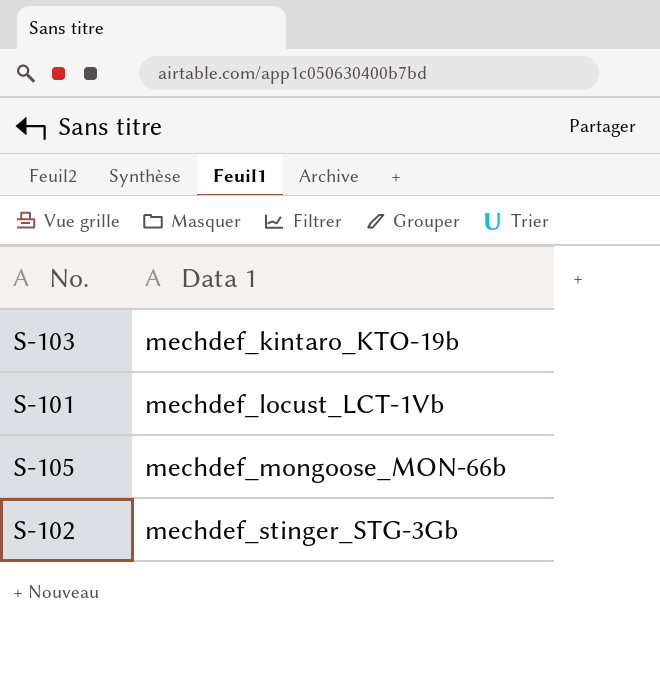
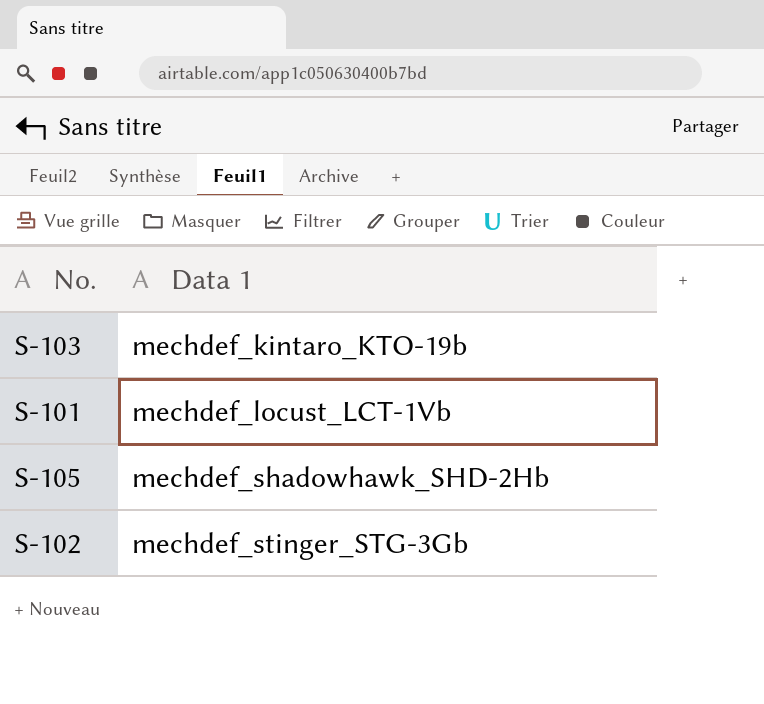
S-105 | Data 1: mechdef_mongoose_MON-66b -> mechdef_shadowhawk_SHD-2Hb

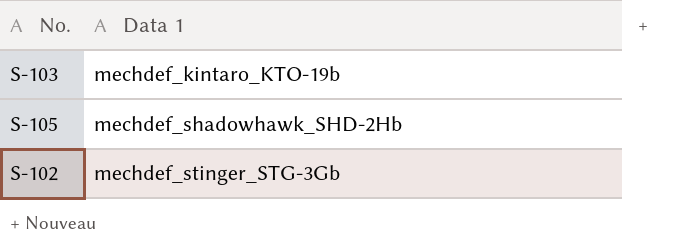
row S-101: mechdef_locust_LCT-1Vb -> none

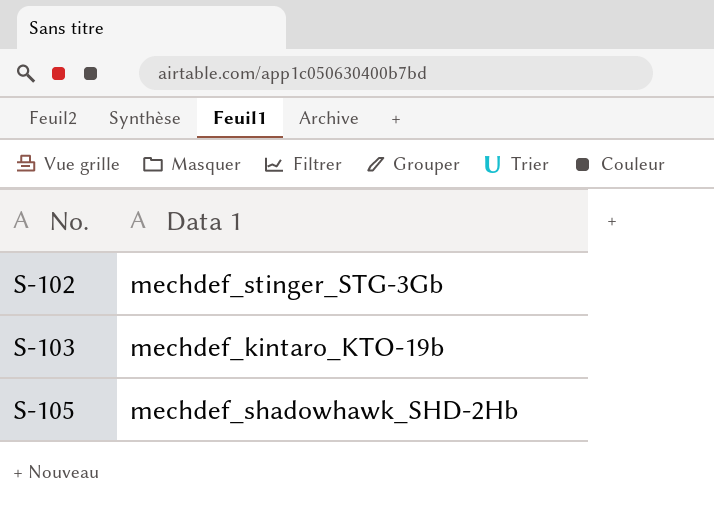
row order: Data 1 ascending -> No. ascending

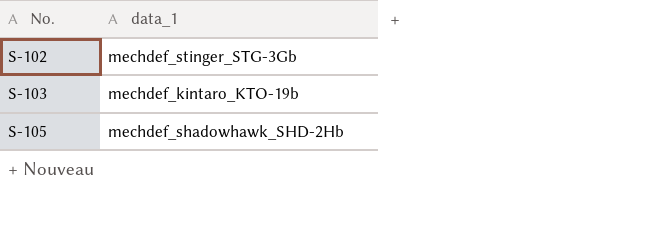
column name: Data 1 -> data_1

